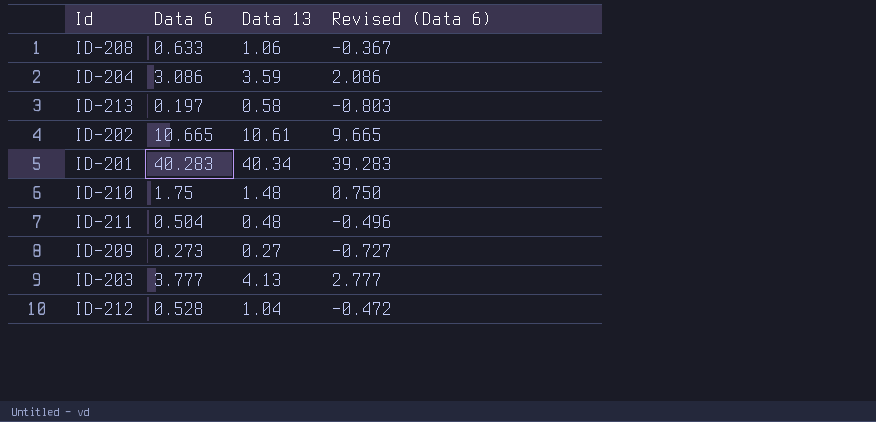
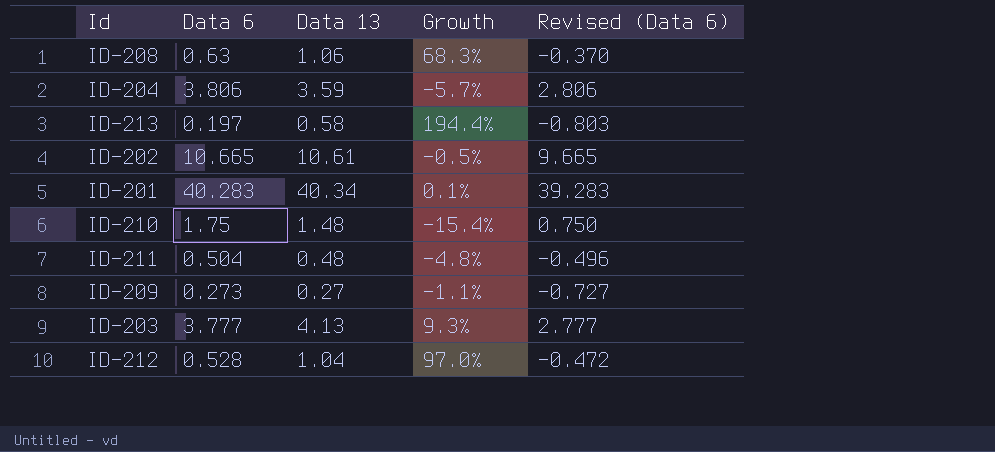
column Growth | formula: none -> ([Data 13] - [Data 6]) / [Data 6]
ID-208 | Data 6: 0.633 -> 0.63
ID-208 | Revised (Data 6): -0.367 -> -0.370
ID-204 | Data 6: 3.086 -> 3.806
ID-204 | Revised (Data 6): 2.086 -> 2.806

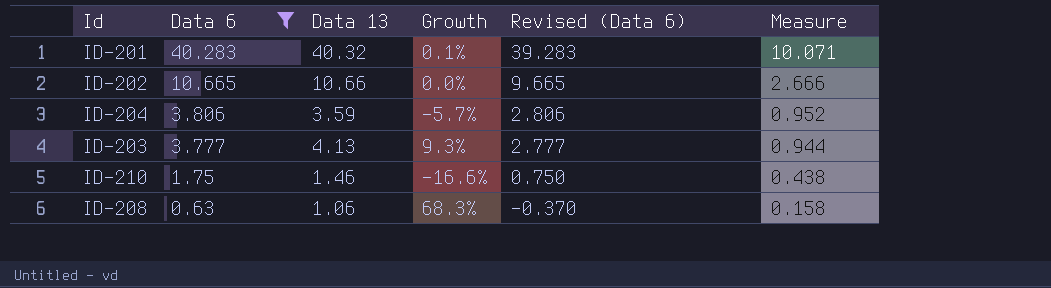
filter: none -> Data 6 >= 0.63
row order: none -> Data 6 descending
column Measure | formula: none -> [Data 6] * 0.25
ID-201 | Data 13: 40.34 -> 40.32
ID-202 | Data 13: 10.61 -> 10.66
ID-202 | Growth: -0.5% -> 0.0%
ID-210 | Data 13: 1.48 -> 1.46
ID-210 | Growth: -15.4% -> -16.6%

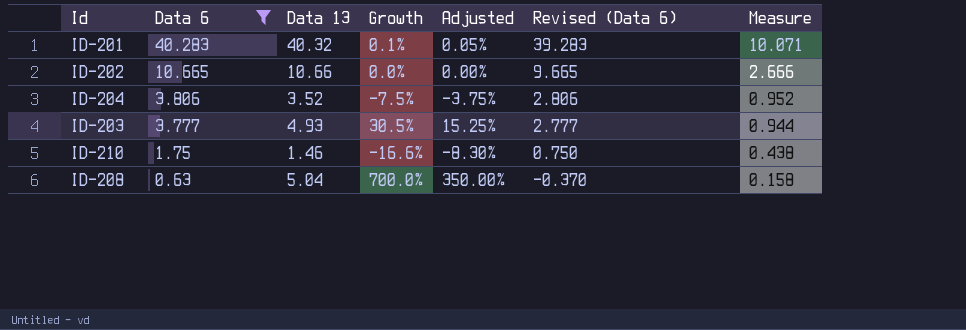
column Adjusted | formula: none -> [Growth] * 0.5
ID-204 | Data 13: 3.59 -> 3.52
ID-204 | Growth: -5.7% -> -7.5%
ID-203 | Data 13: 4.13 -> 4.93
ID-203 | Growth: 9.3% -> 30.5%
ID-208 | Data 13: 1.06 -> 5.04
ID-208 | Growth: 68.3% -> 700.0%

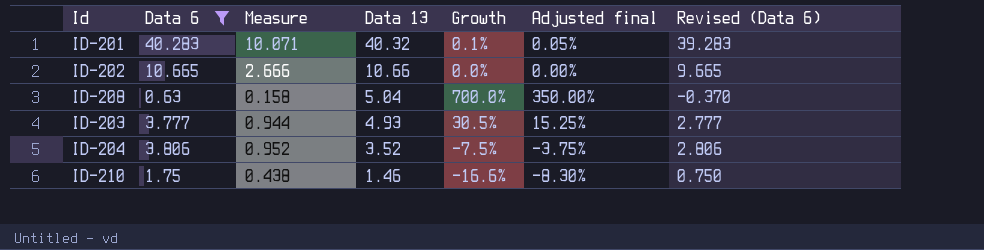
row order: Data 6 descending -> Data 13 descending
column Measure | position: 7 -> 3
column name: Adjusted -> Adjusted final

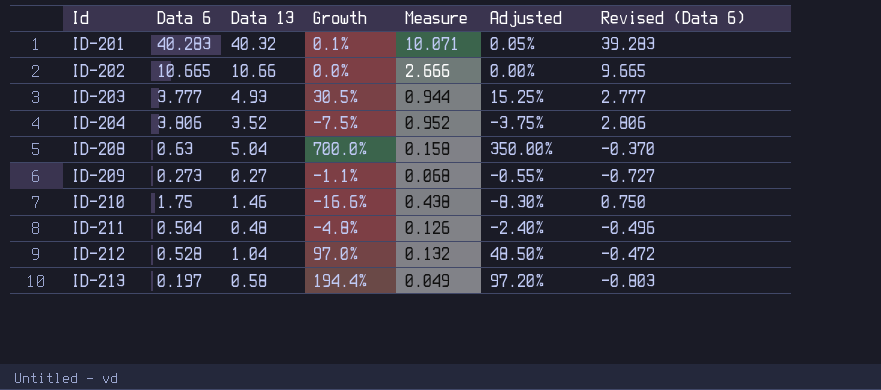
filter: Data 6 >= 0.63 -> none
row order: Data 13 descending -> Id ascending
column Measure | position: 3 -> 5
column name: Adjusted final -> Adjusted

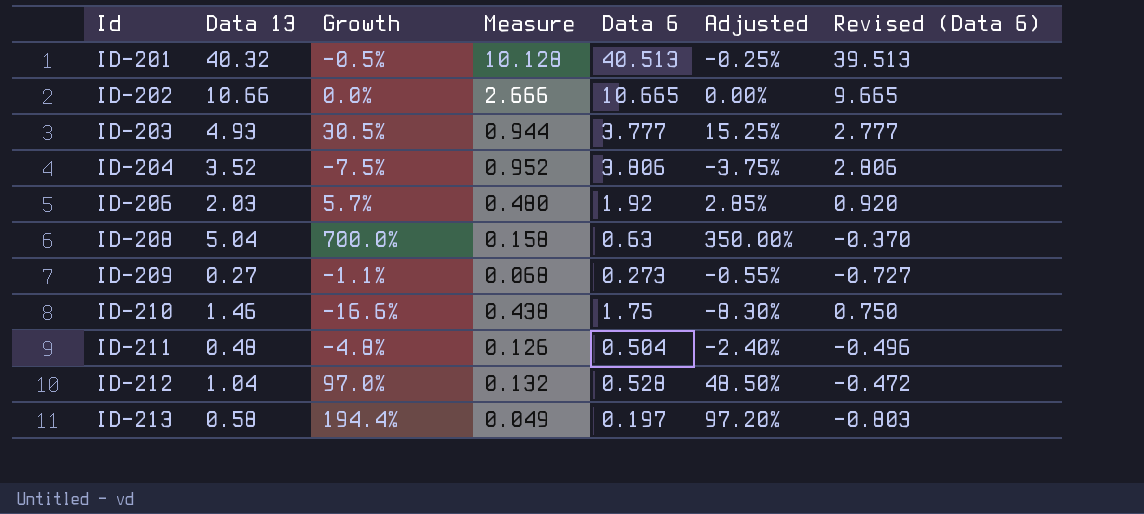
column Data 6 | position: 2 -> 5
ID-201 | Growth: 0.1% -> -0.5%
ID-201 | Measure: 10.071 -> 10.128
ID-201 | Data 6: 40.283 -> 40.513
ID-201 | Adjusted: 0.05% -> -0.25%
ID-201 | Revised (Data 6): 39.283 -> 39.513
row ID-206: none -> 2.03 | 5.7% | 0.480 | 1.92 | 2.85% | 0.920

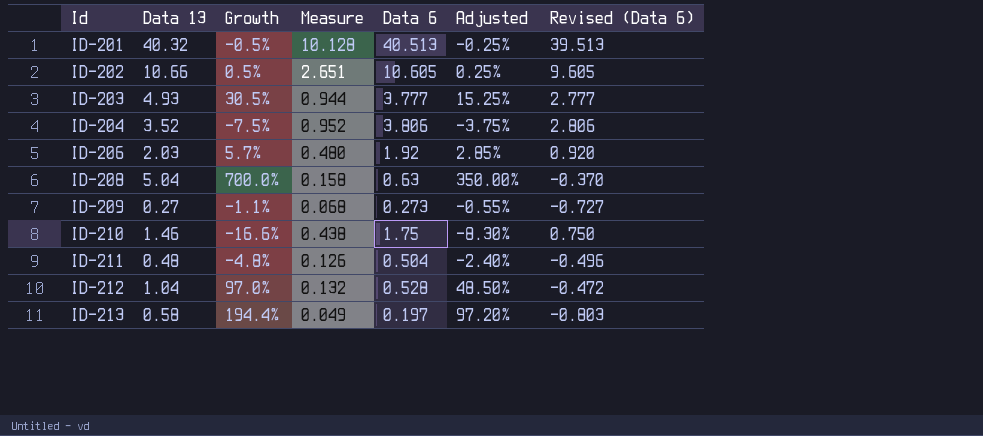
ID-202 | Growth: 0.0% -> 0.5%
ID-202 | Measure: 2.666 -> 2.651
ID-202 | Data 6: 10.665 -> 10.605
ID-202 | Adjusted: 0.00% -> 0.25%
ID-202 | Revised (Data 6): 9.665 -> 9.605

